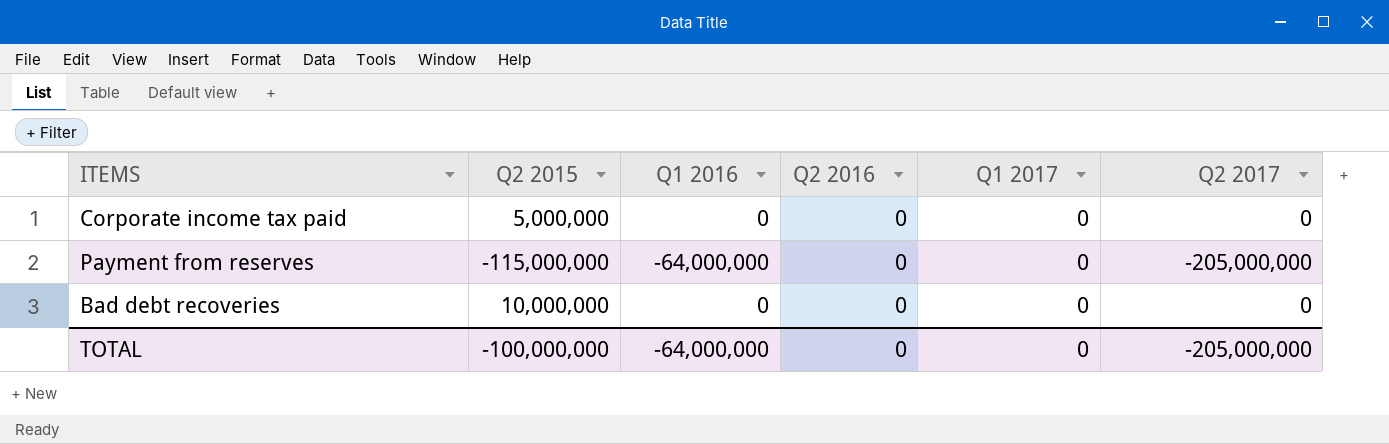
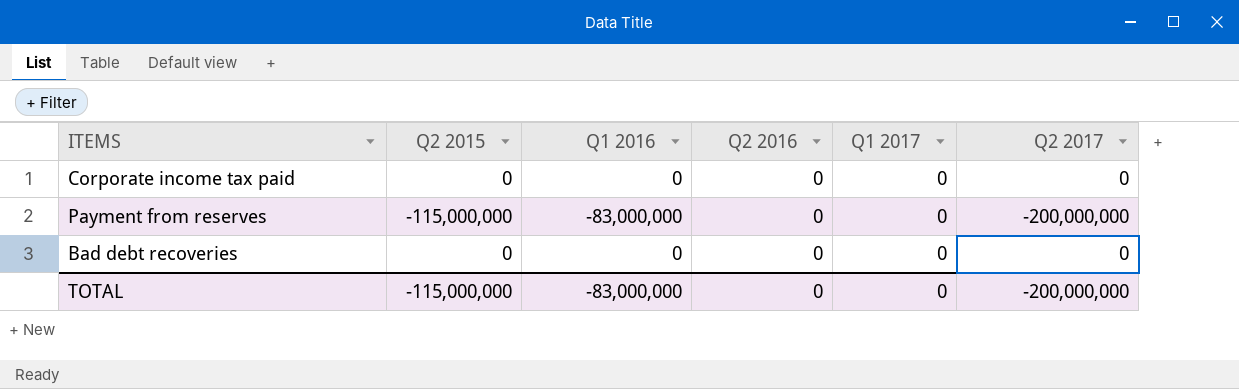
Corporate income tax paid | Q2 2015: 5,000,000 -> 0
Payment from reserves | Q1 2016: -64,000,000 -> -83,000,000
Payment from reserves | Q2 2017: -205,000,000 -> -200,000,000
Bad debt recoveries | Q2 2015: 10,000,000 -> 0
TOTAL | Q2 2015: -100,000,000 -> -115,000,000
TOTAL | Q1 2016: -64,000,000 -> -83,000,000
TOTAL | Q2 2017: -205,000,000 -> -200,000,000

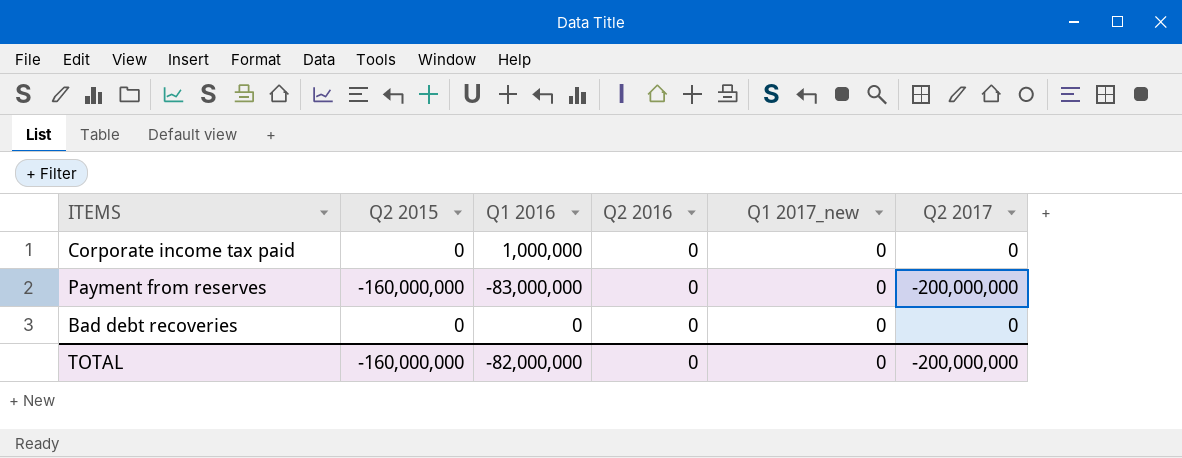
column name: Q1 2017 -> Q1 2017_new
Corporate income tax paid | Q1 2016: 0 -> 1,000,000
Payment from reserves | Q2 2015: -115,000,000 -> -160,000,000
TOTAL | Q2 2015: -115,000,000 -> -160,000,000
TOTAL | Q1 2016: -83,000,000 -> -82,000,000

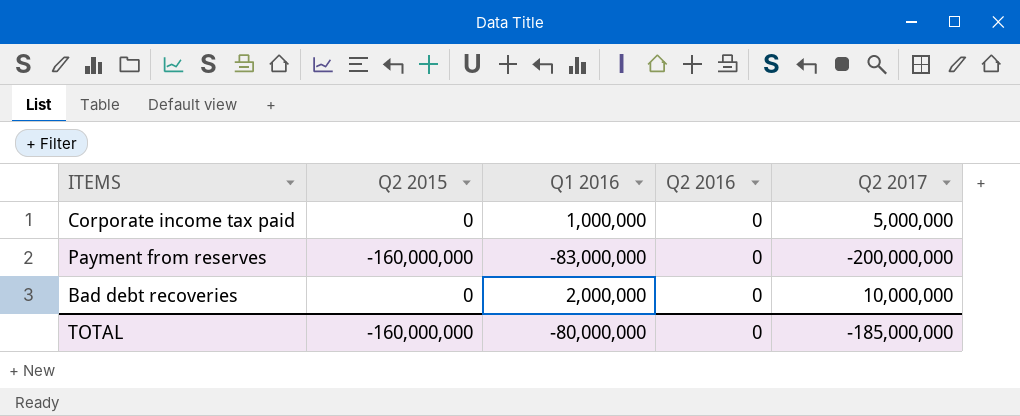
column Q1 2017_new | position: 5 -> none
Corporate income tax paid | Q2 2017: 0 -> 5,000,000
Bad debt recoveries | Q1 2016: 0 -> 2,000,000
Bad debt recoveries | Q2 2017: 0 -> 10,000,000
TOTAL | Q1 2016: -82,000,000 -> -80,000,000
TOTAL | Q2 2017: -200,000,000 -> -185,000,000

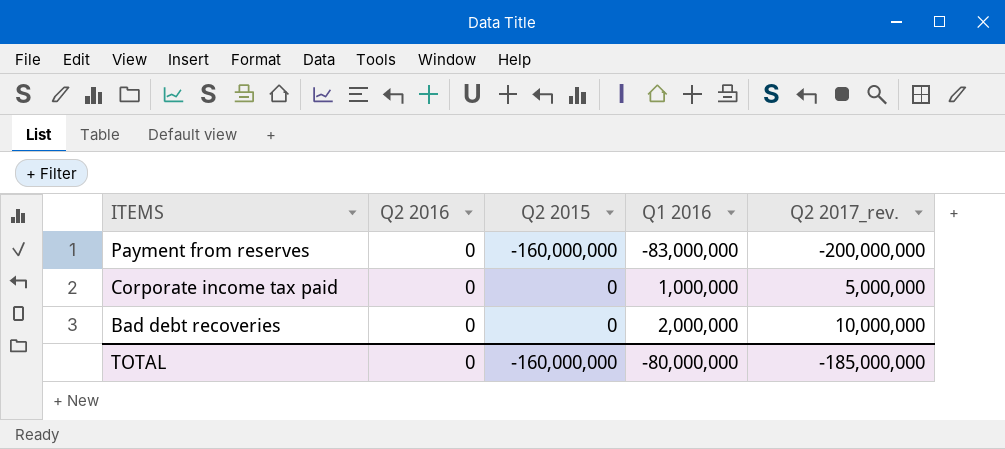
row order: none -> ITEMS descending
column Q2 2016 | position: 4 -> 2
column name: Q2 2017 -> Q2 2017_rev.

